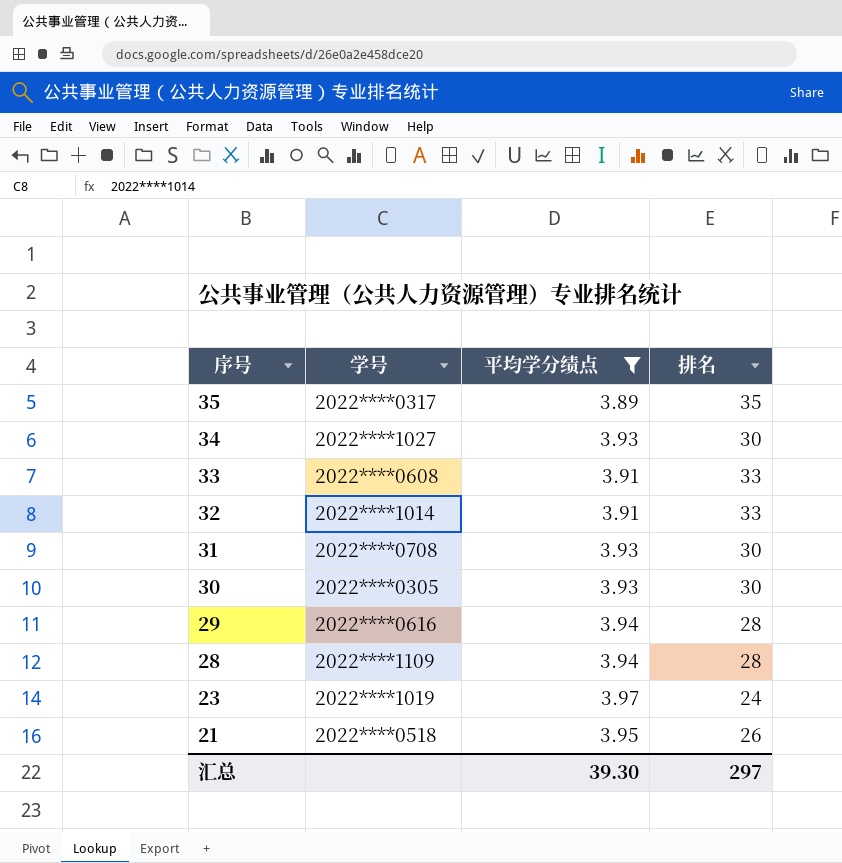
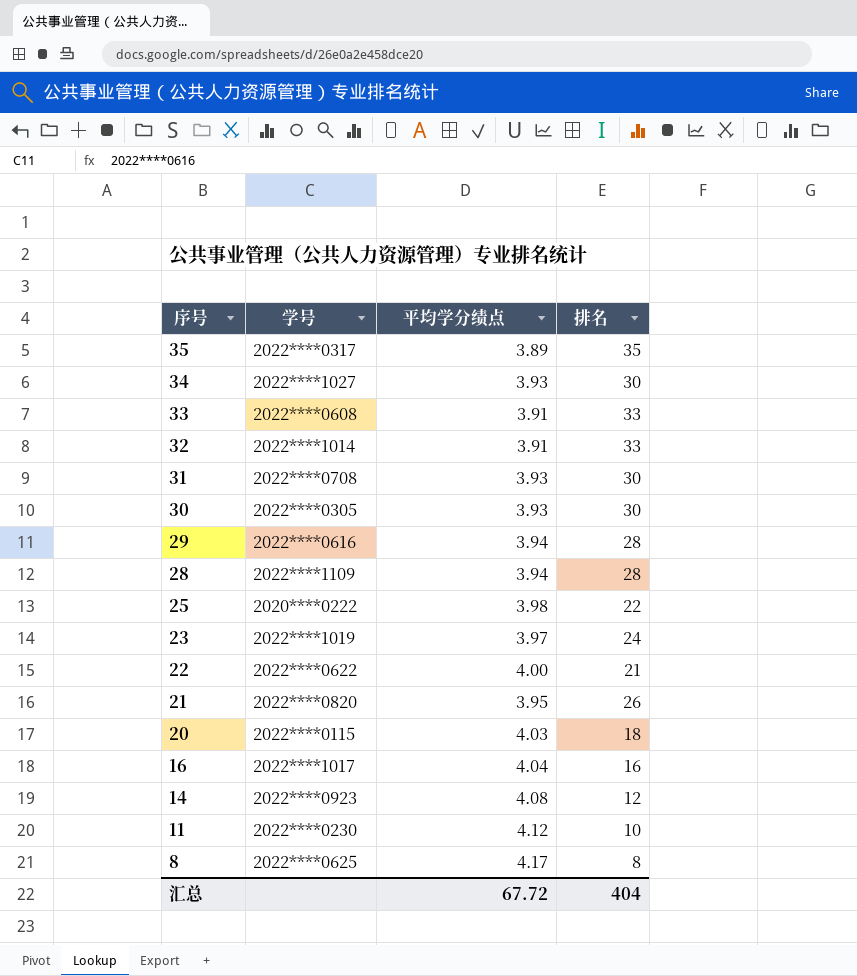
filter: 平均学分绩点 <= 3.97 -> none
21 | 学号: 2022****0518 -> 2022****0820
汇总 | 平均学分绩点: 39.30 -> 67.72
汇总 | 排名: 297 -> 404

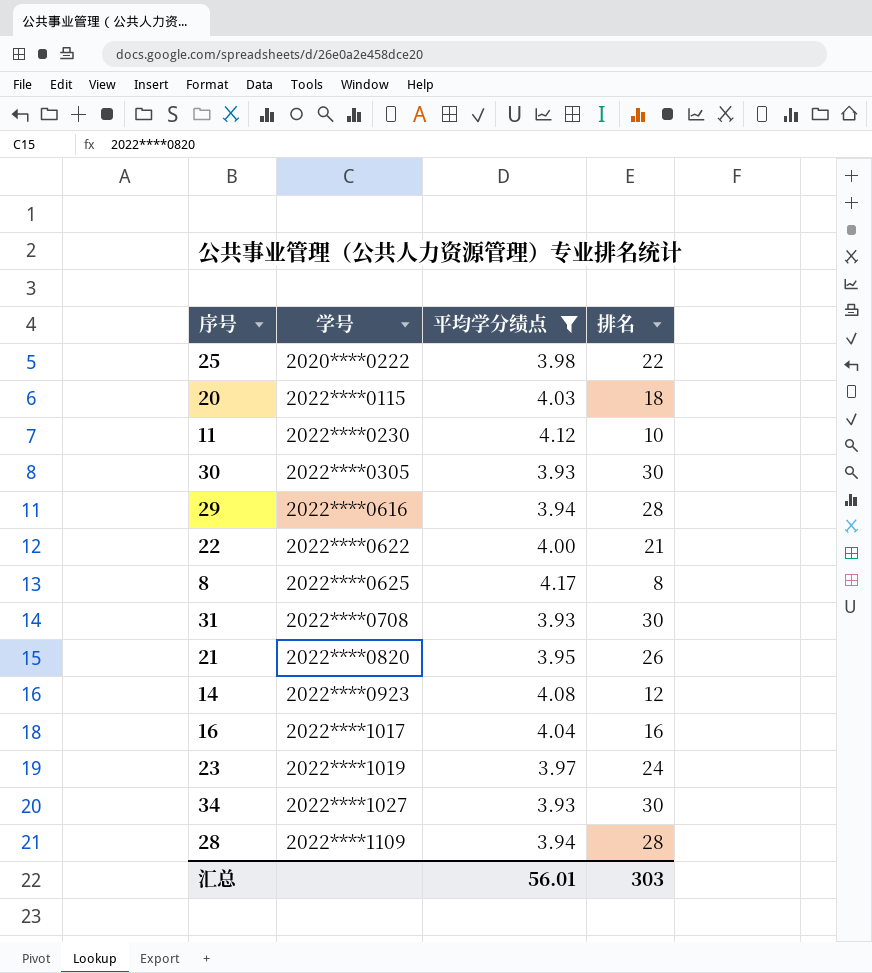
filter: none -> 平均学分绩点 >= 3.93
row order: 序号 descending -> 学号 ascending
汇总 | 平均学分绩点: 67.72 -> 56.01
汇总 | 排名: 404 -> 303

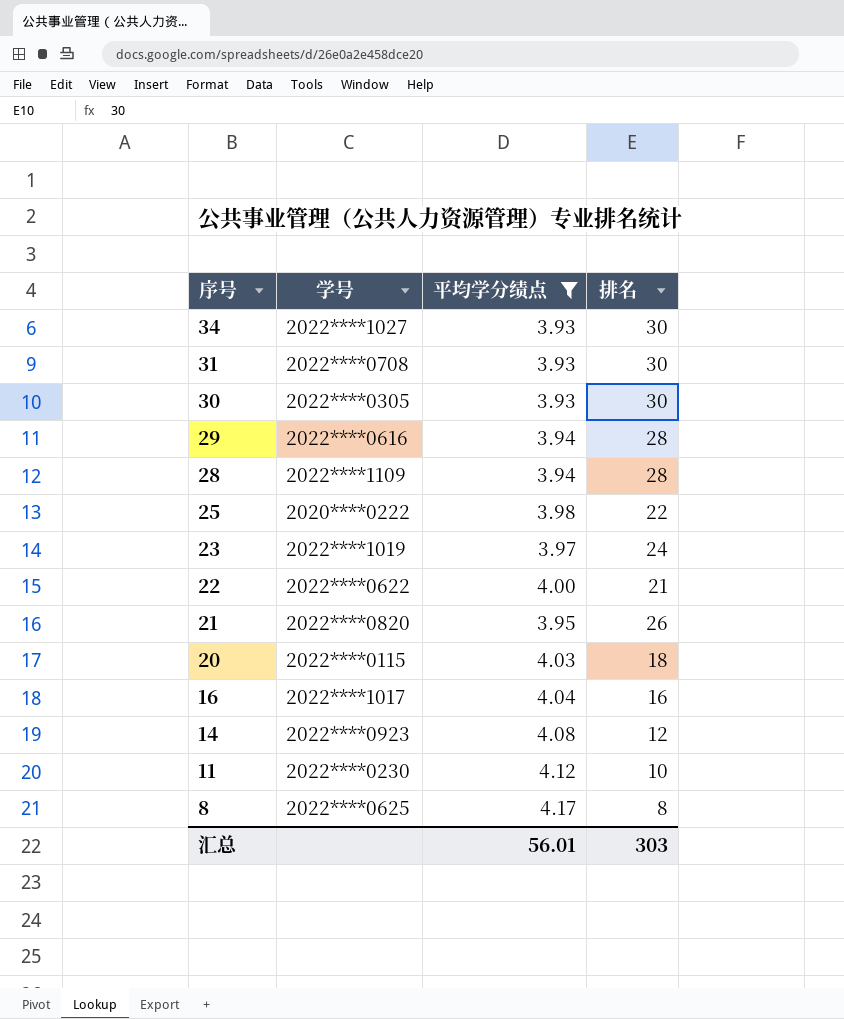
row order: 学号 ascending -> 序号 descending

